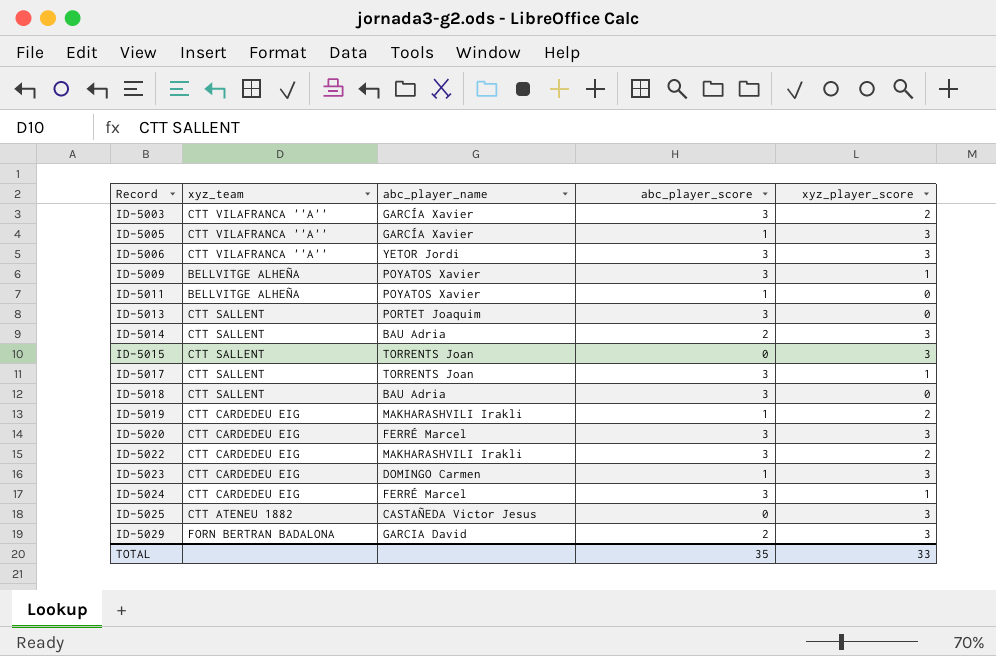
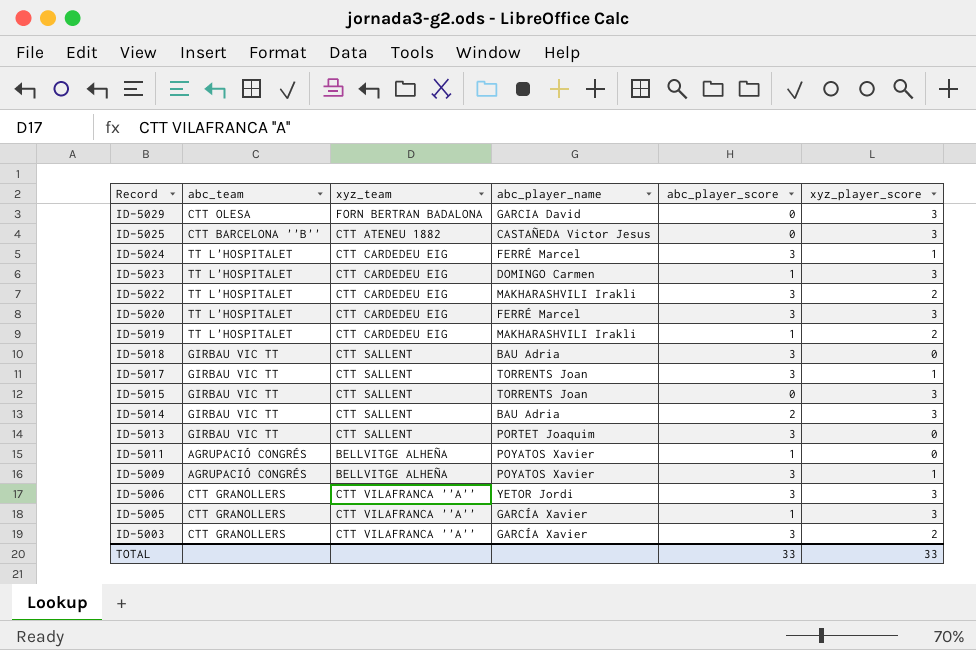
row order: Record ascending -> Record descending
column abc_team | position: none -> 2
ID-5029 | abc_player_score: 2 -> 0
TOTAL | abc_player_score: 35 -> 33

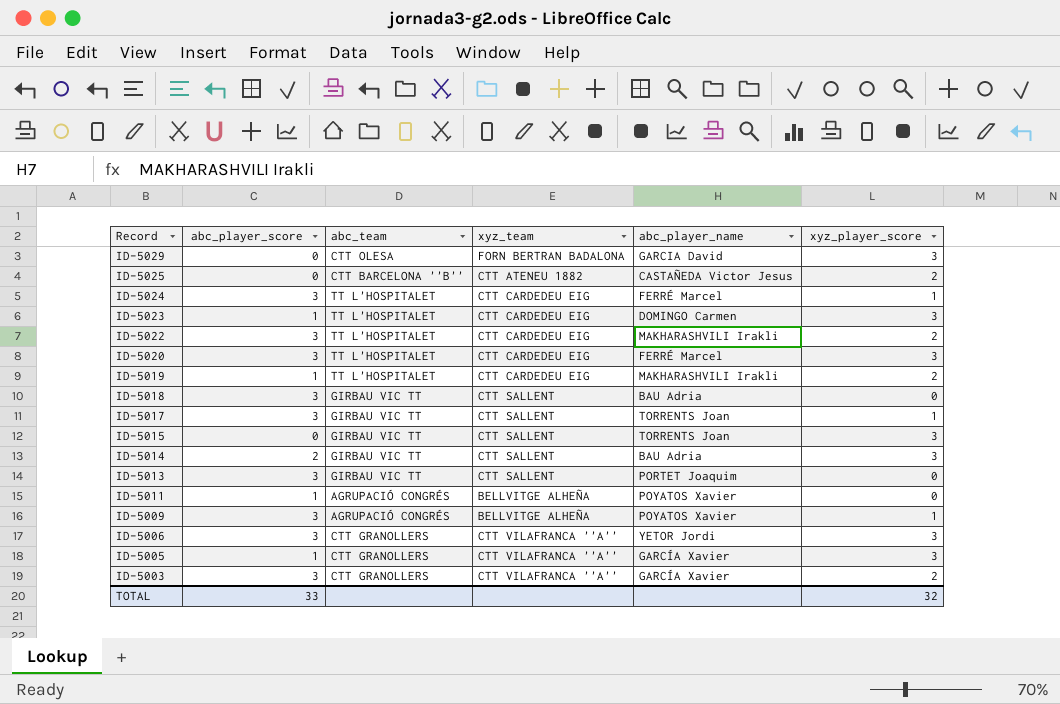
column abc_player_score | position: 5 -> 2
ID-5025 | xyz_player_score: 3 -> 2
TOTAL | xyz_player_score: 33 -> 32

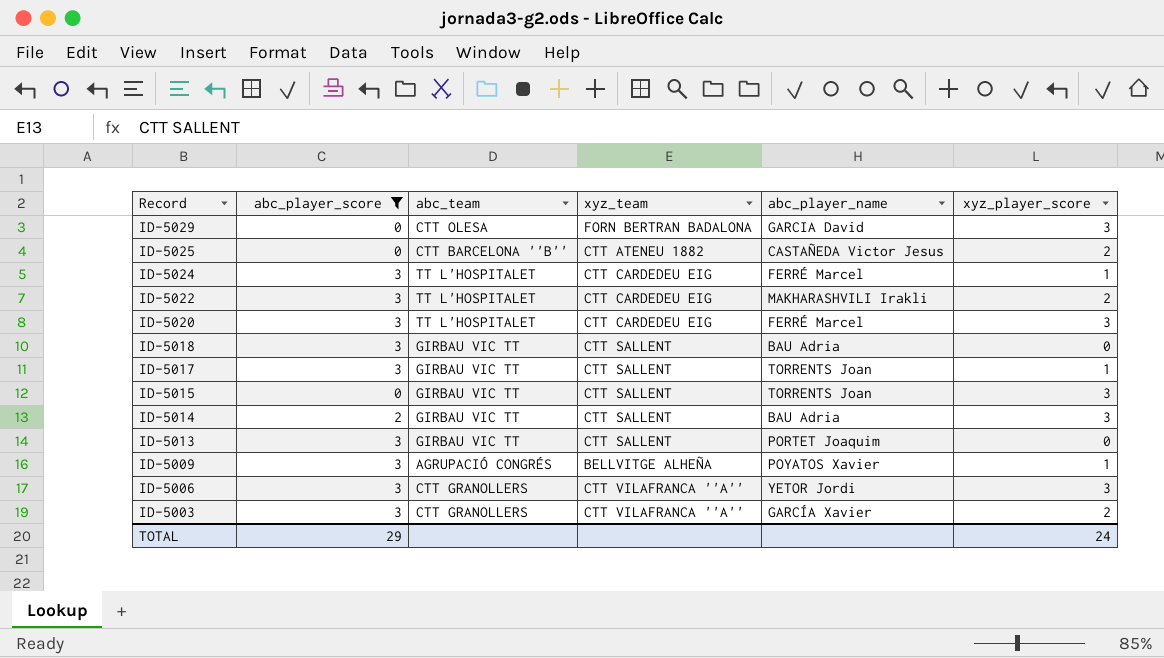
filter: none -> abc_player_score != 1
TOTAL | abc_player_score: 33 -> 29
TOTAL | xyz_player_score: 32 -> 24

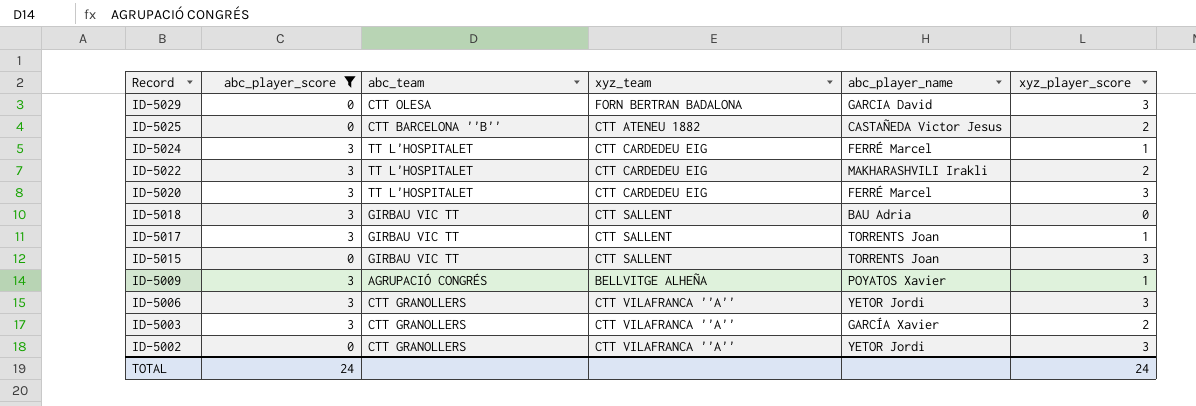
row ID-5014: 2 | GIRBAU VIC TT | CTT SALLENT | BAU Adria | 3 -> none
row ID-5013: 3 | GIRBAU VIC TT | CTT SALLENT | PORTET Joaquim | 0 -> none
row ID-5002: none -> 0 | CTT GRANOLLERS | CTT VILAFRANCA ''A'' | YETOR Jordi | 3
TOTAL | abc_player_score: 29 -> 24

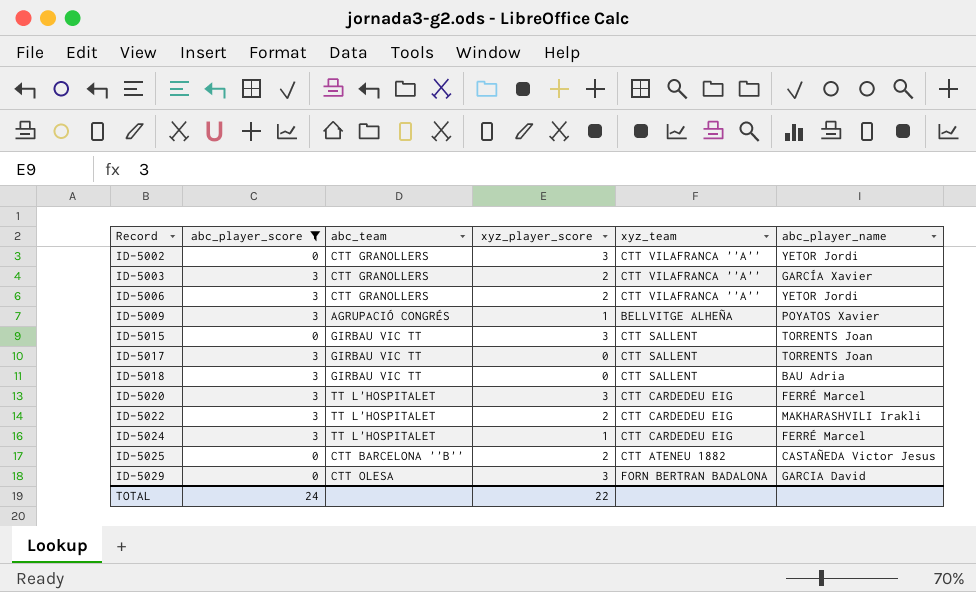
row order: Record descending -> Record ascending
column xyz_player_score | position: 6 -> 4
ID-5006 | xyz_player_score: 3 -> 2
ID-5017 | xyz_player_score: 1 -> 0
TOTAL | xyz_player_score: 24 -> 22

